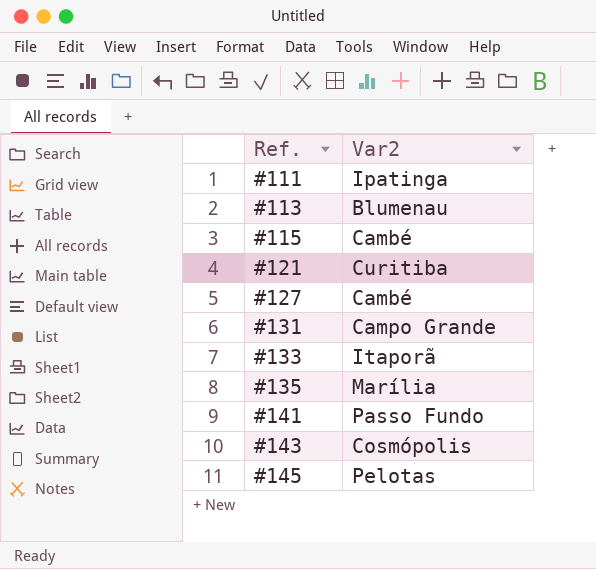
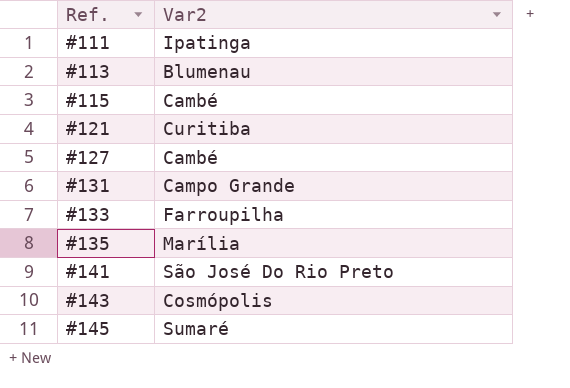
#133 | Var2: Itaporã -> Farroupilha
#141 | Var2: Passo Fundo -> São José Do Rio Preto
#145 | Var2: Pelotas -> Sumaré

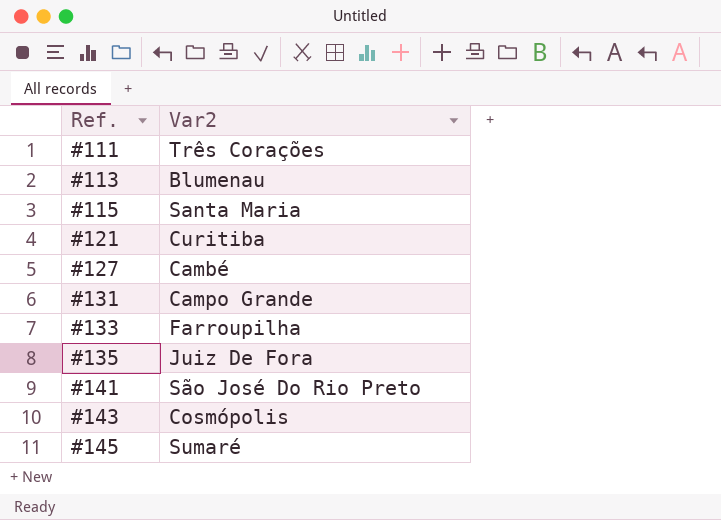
#111 | Var2: Ipatinga -> Três Corações
#115 | Var2: Cambé -> Santa Maria
#135 | Var2: Marília -> Juiz De Fora

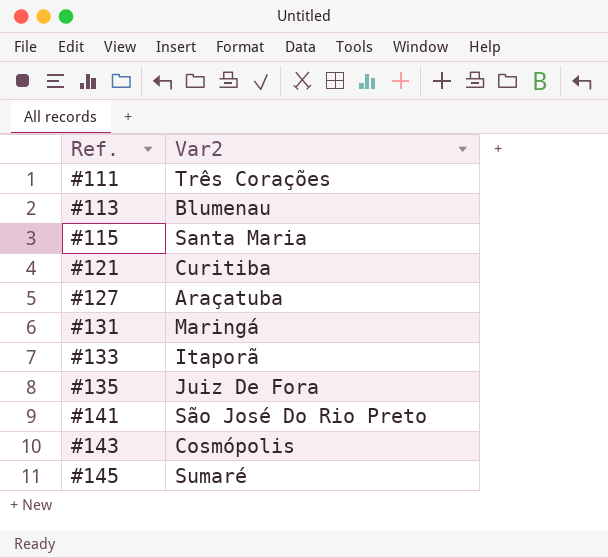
#127 | Var2: Cambé -> Araçatuba
#131 | Var2: Campo Grande -> Maringá
#133 | Var2: Farroupilha -> Itaporã

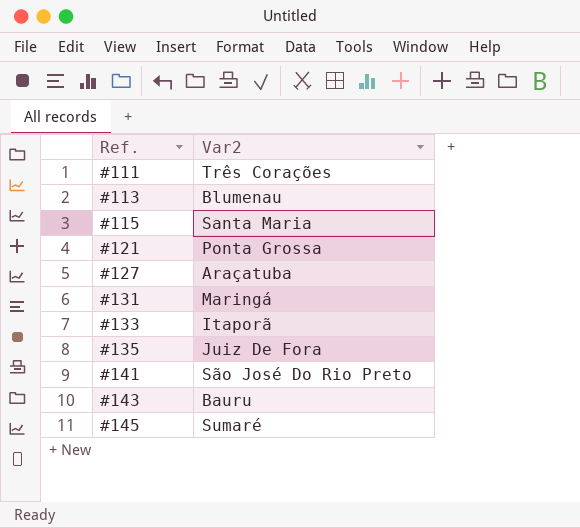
#121 | Var2: Curitiba -> Ponta Grossa
#143 | Var2: Cosmópolis -> Bauru

